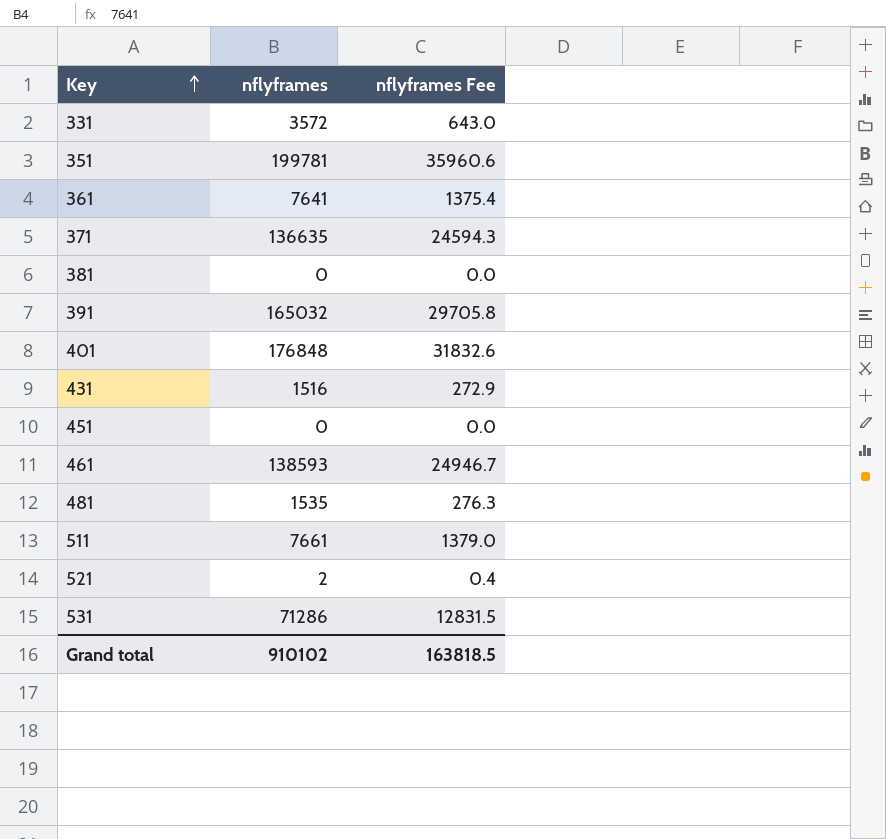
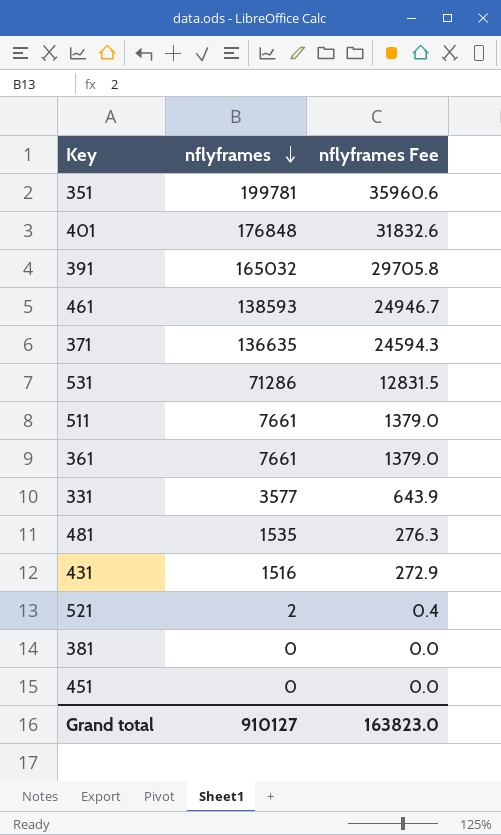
row order: Key ascending -> nflyframes descending
361 | nflyframes: 7641 -> 7661
361 | nflyframes Fee: 1375.4 -> 1379.0
331 | nflyframes: 3572 -> 3577
331 | nflyframes Fee: 643.0 -> 643.9
Grand total | nflyframes: 910102 -> 910127
Grand total | nflyframes Fee: 163818.5 -> 163823.0

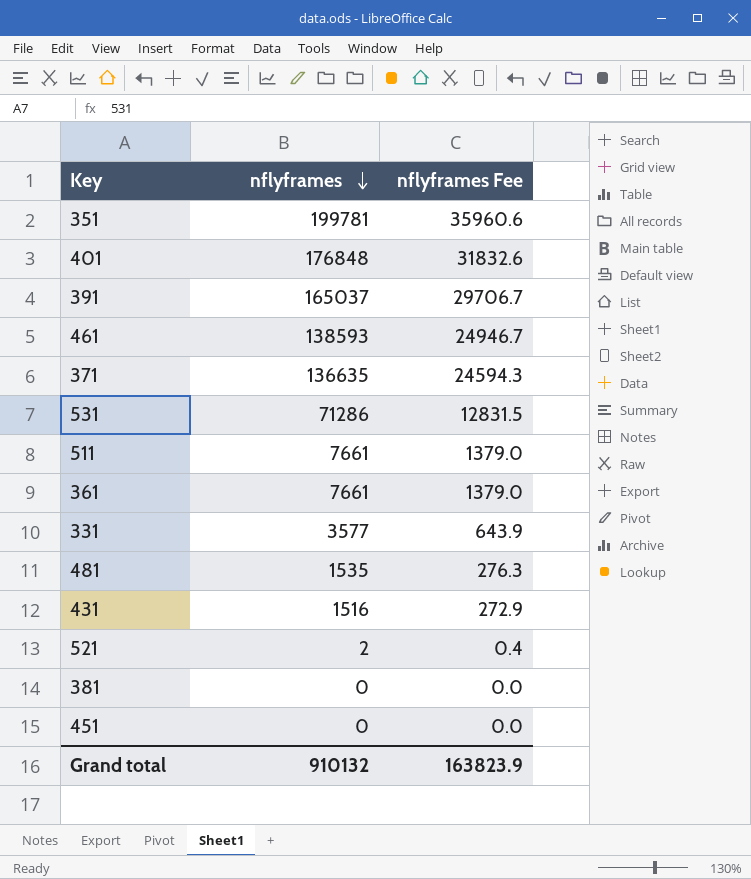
391 | nflyframes: 165032 -> 165037
391 | nflyframes Fee: 29705.8 -> 29706.7
Grand total | nflyframes: 910127 -> 910132
Grand total | nflyframes Fee: 163823.0 -> 163823.9

